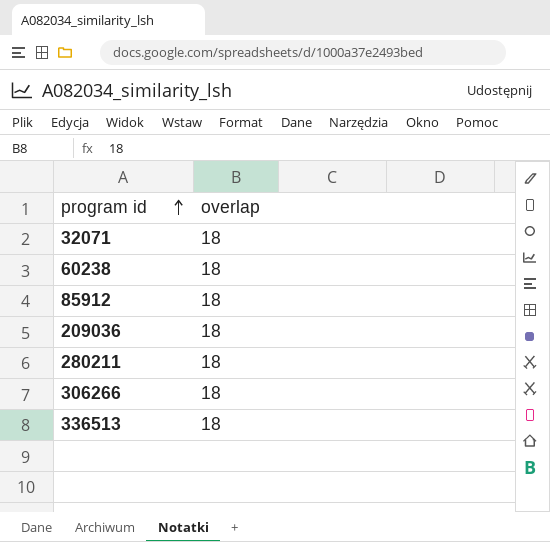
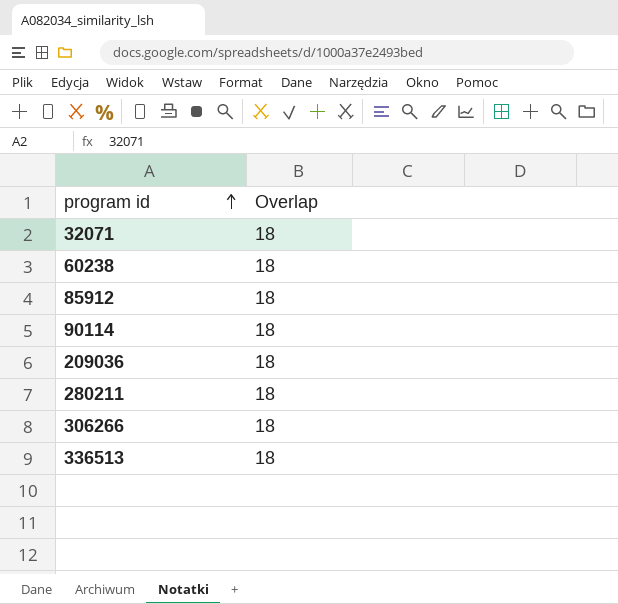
column name: overlap -> Overlap
row 90114: none -> 18

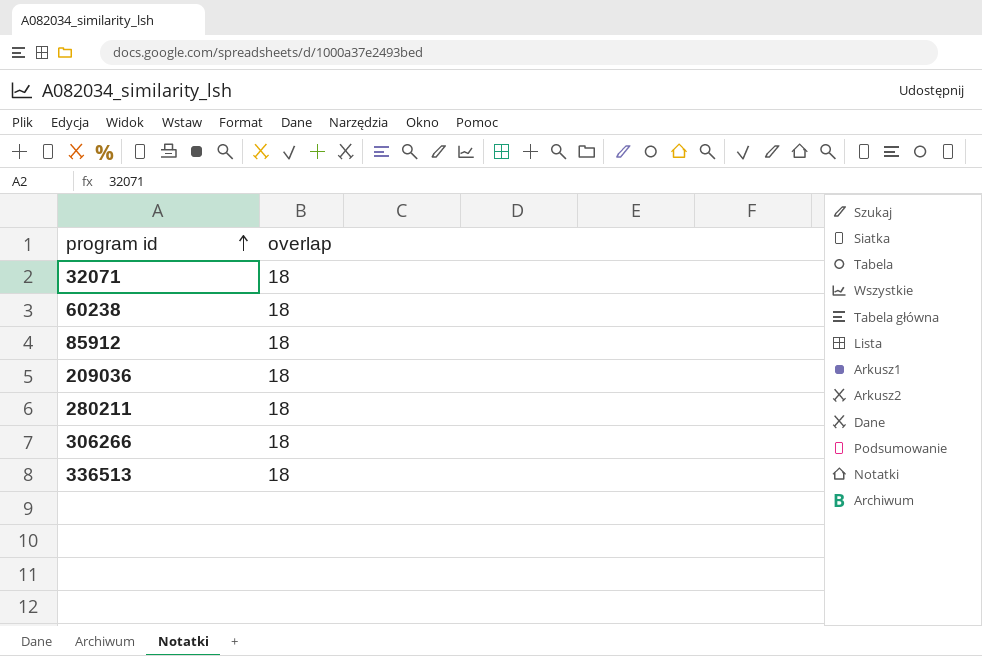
column name: Overlap -> overlap
row 90114: 18 -> none

